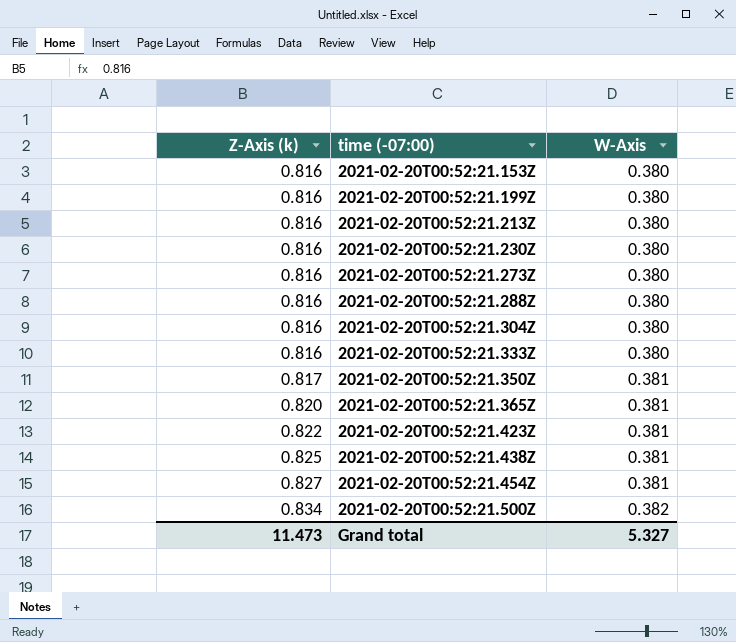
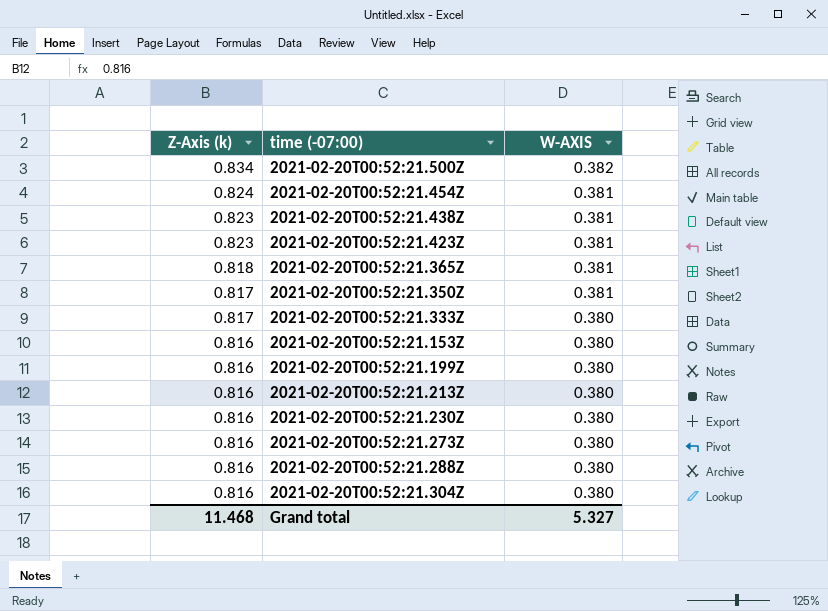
row order: Z-Axis (k) ascending -> Z-Axis (k) descending
column name: W-Axis -> W-AXIS
2021-02-20T00:52:21.454Z | Z-Axis (k): 0.827 -> 0.824
2021-02-20T00:52:21.438Z | Z-Axis (k): 0.825 -> 0.823
2021-02-20T00:52:21.423Z | Z-Axis (k): 0.822 -> 0.823
2021-02-20T00:52:21.365Z | Z-Axis (k): 0.820 -> 0.818
2021-02-20T00:52:21.333Z | Z-Axis (k): 0.816 -> 0.817
Grand total | Z-Axis (k): 11.473 -> 11.468

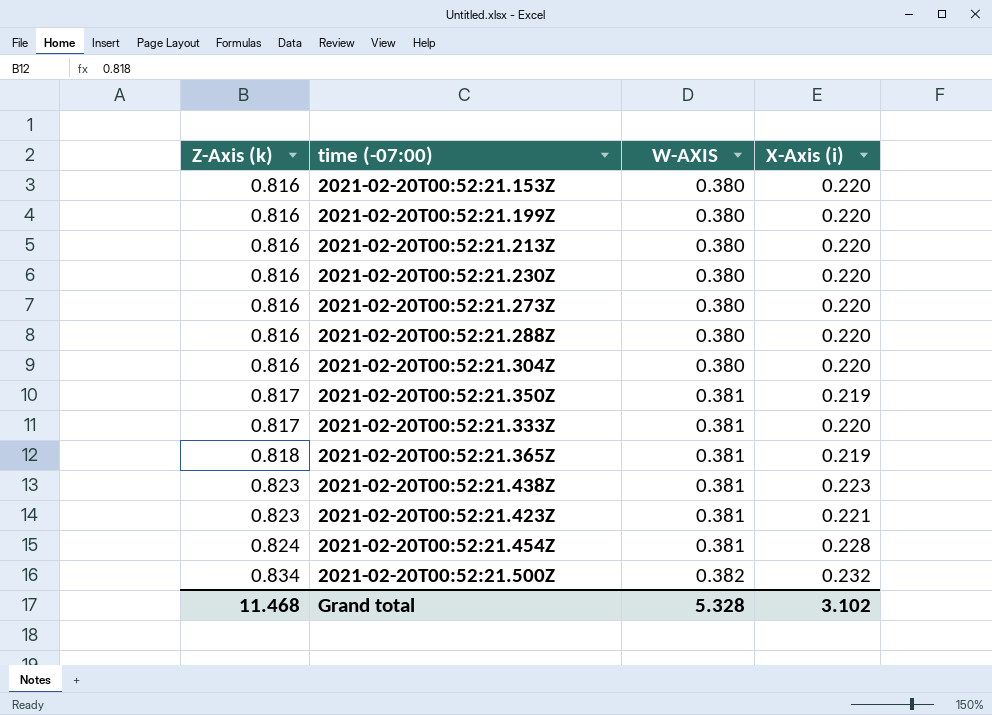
row order: Z-Axis (k) descending -> Z-Axis (k) ascending
column X-Axis (i) | position: none -> 4
2021-02-20T00:52:21.333Z | W-AXIS: 0.380 -> 0.381
Grand total | W-AXIS: 5.327 -> 5.328

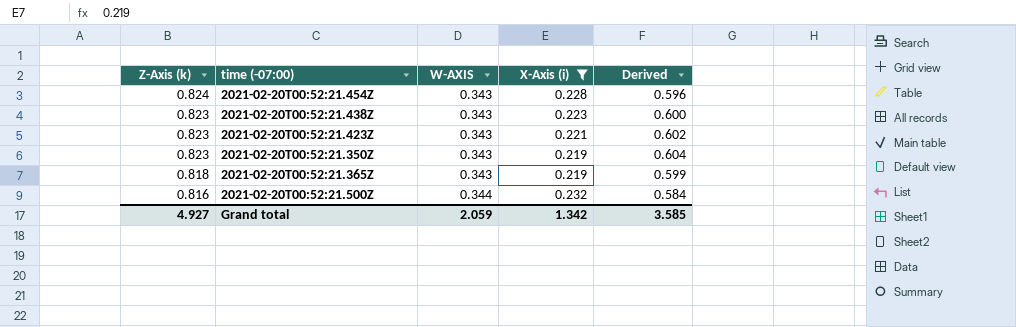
filter: none -> X-Axis (i) != 0.220
row order: Z-Axis (k) ascending -> Z-Axis (k) descending
column Derived | formula: none -> [Z-Axis (k)] - [X-Axis (i)]
2021-02-20T00:52:21.454Z | W-AXIS: 0.381 -> 0.343
2021-02-20T00:52:21.438Z | W-AXIS: 0.381 -> 0.343
2021-02-20T00:52:21.423Z | W-AXIS: 0.381 -> 0.343
2021-02-20T00:52:21.350Z | Z-Axis (k): 0.817 -> 0.823
2021-02-20T00:52:21.350Z | W-AXIS: 0.381 -> 0.343
2021-02-20T00:52:21.365Z | W-AXIS: 0.381 -> 0.343
2021-02-20T00:52:21.500Z | Z-Axis (k): 0.834 -> 0.816
2021-02-20T00:52:21.500Z | W-AXIS: 0.382 -> 0.344
Grand total | Z-Axis (k): 11.468 -> 4.927
Grand total | W-AXIS: 5.328 -> 2.059
Grand total | X-Axis (i): 3.102 -> 1.342

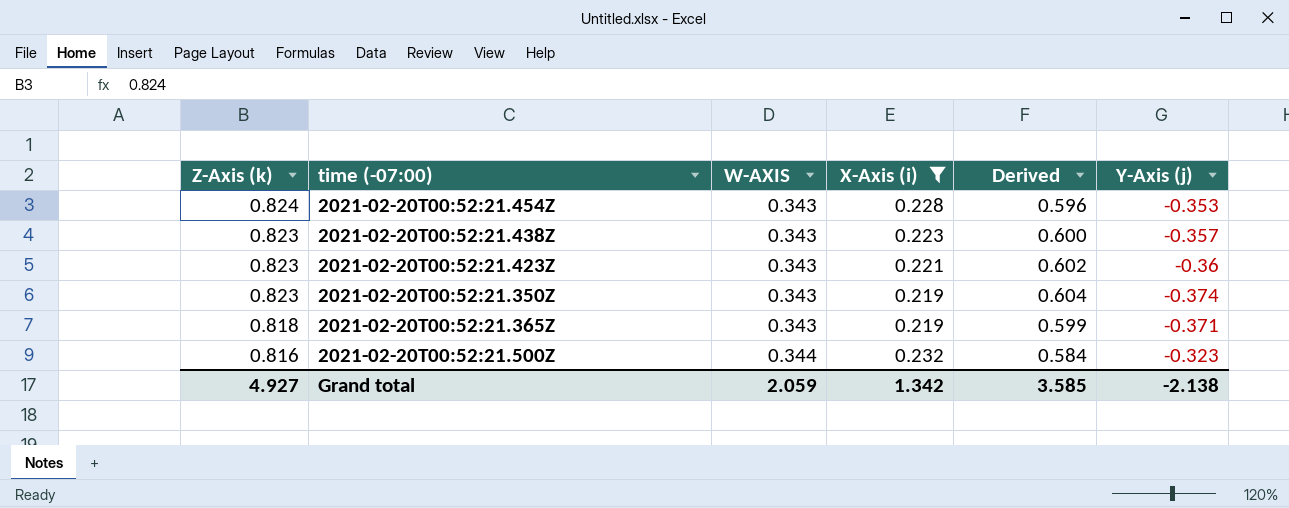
column Y-Axis (j) | position: none -> 6

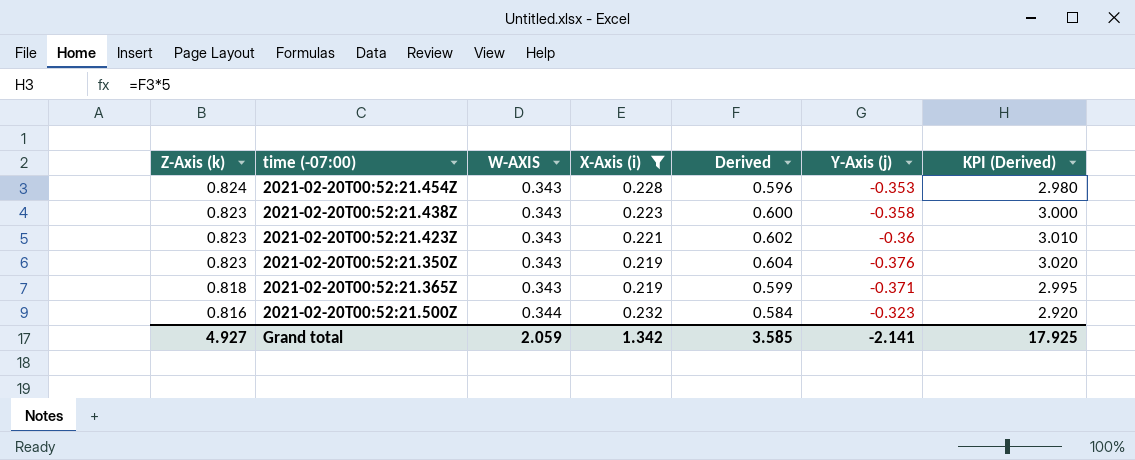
column KPI (Derived) | formula: none -> [Derived] * 5
2021-02-20T00:52:21.438Z | Y-Axis (j): -0.357 -> -0.358
2021-02-20T00:52:21.350Z | Y-Axis (j): -0.374 -> -0.376
Grand total | Y-Axis (j): -2.138 -> -2.141

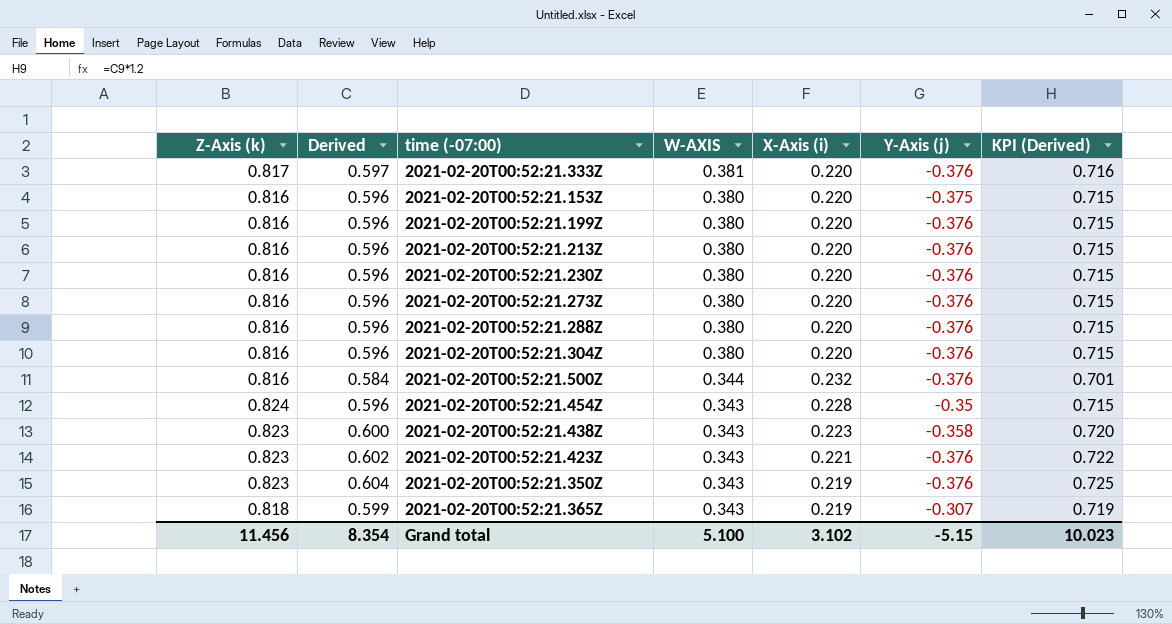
filter: X-Axis (i) != 0.220 -> none
row order: Z-Axis (k) descending -> W-AXIS descending
column Derived | position: 5 -> 2
column KPI (Derived) | formula: [Derived] * 5 -> [Derived] * 1.2
2021-02-20T00:52:21.500Z | Y-Axis (j): -0.323 -> -0.376
2021-02-20T00:52:21.454Z | Y-Axis (j): -0.353 -> -0.35
2021-02-20T00:52:21.423Z | Y-Axis (j): -0.36 -> -0.376
2021-02-20T00:52:21.365Z | Y-Axis (j): -0.371 -> -0.307
Grand total | Z-Axis (k): 4.927 -> 11.456
Grand total | Derived: 3.585 -> 8.354
Grand total | W-AXIS: 2.059 -> 5.100
Grand total | X-Axis (i): 1.342 -> 3.102
Grand total | Y-Axis (j): -2.141 -> -5.15
Grand total | KPI (Derived): 17.925 -> 10.023

